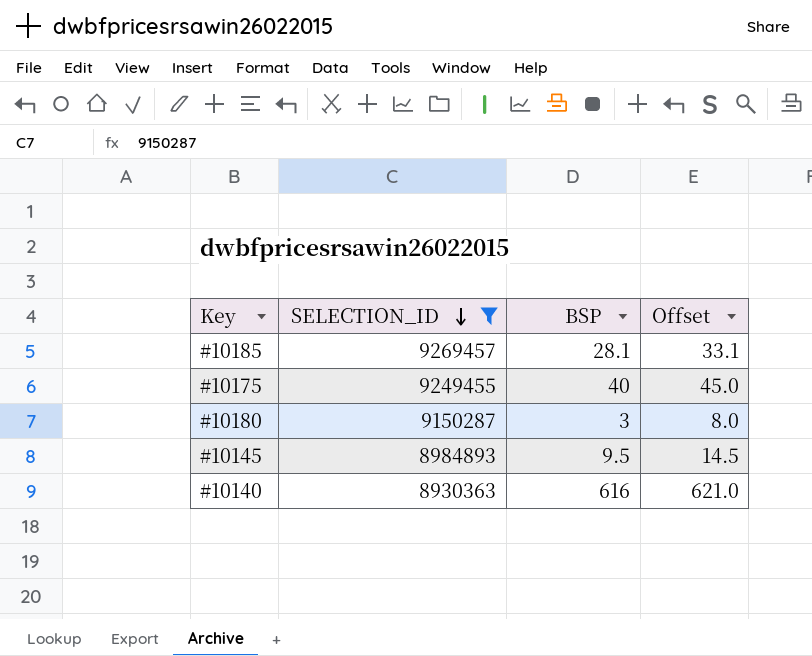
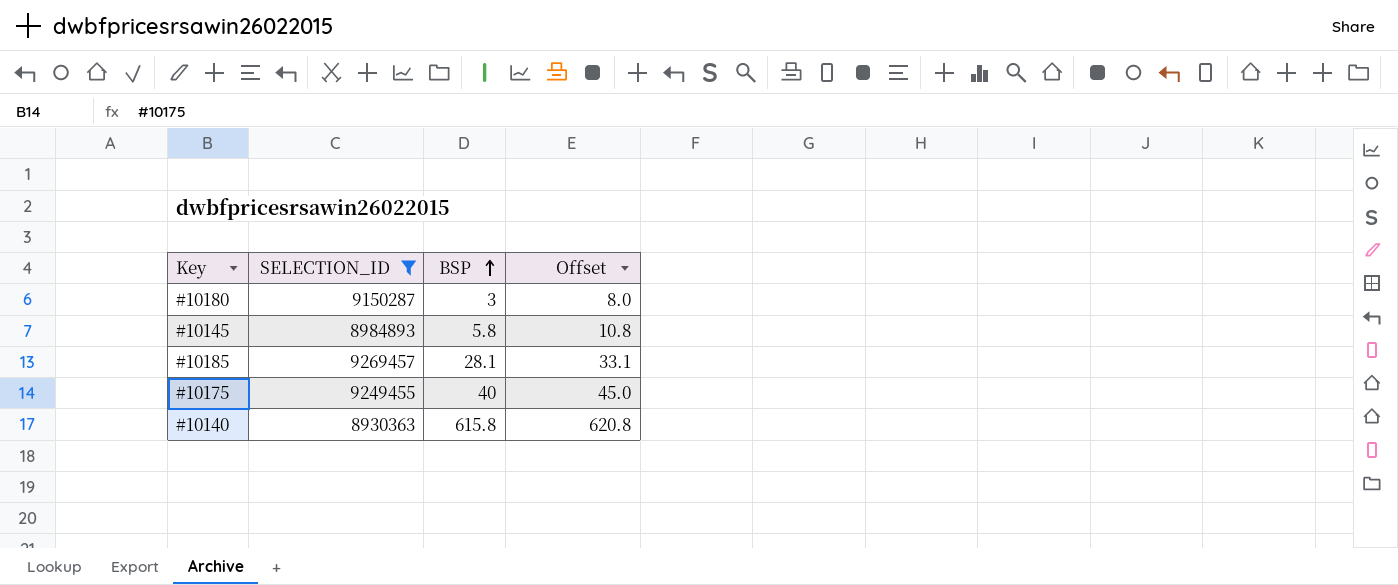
row order: SELECTION_ID descending -> BSP ascending
#10145 | BSP: 9.5 -> 5.8
#10145 | Offset: 14.5 -> 10.8
#10140 | BSP: 616 -> 615.8
#10140 | Offset: 621.0 -> 620.8

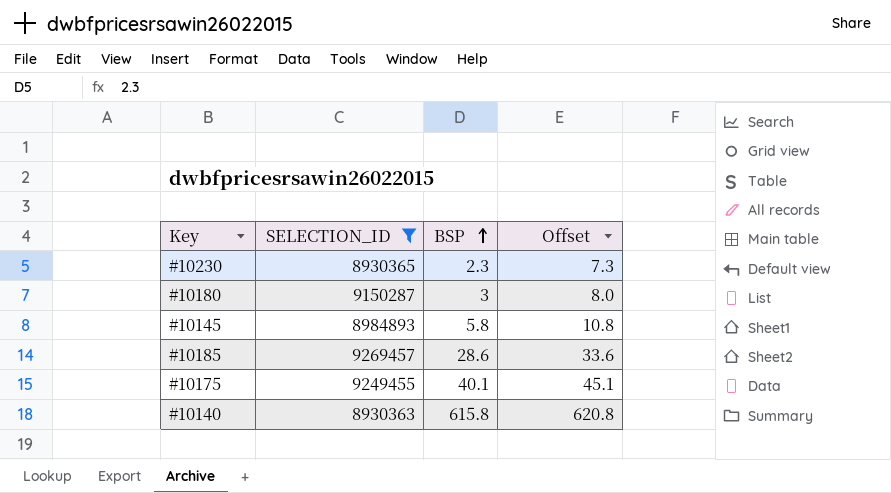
row #10230: none -> 8930365 | 2.3 | 7.3
#10185 | BSP: 28.1 -> 28.6
#10185 | Offset: 33.1 -> 33.6
#10175 | BSP: 40 -> 40.1
#10175 | Offset: 45.0 -> 45.1

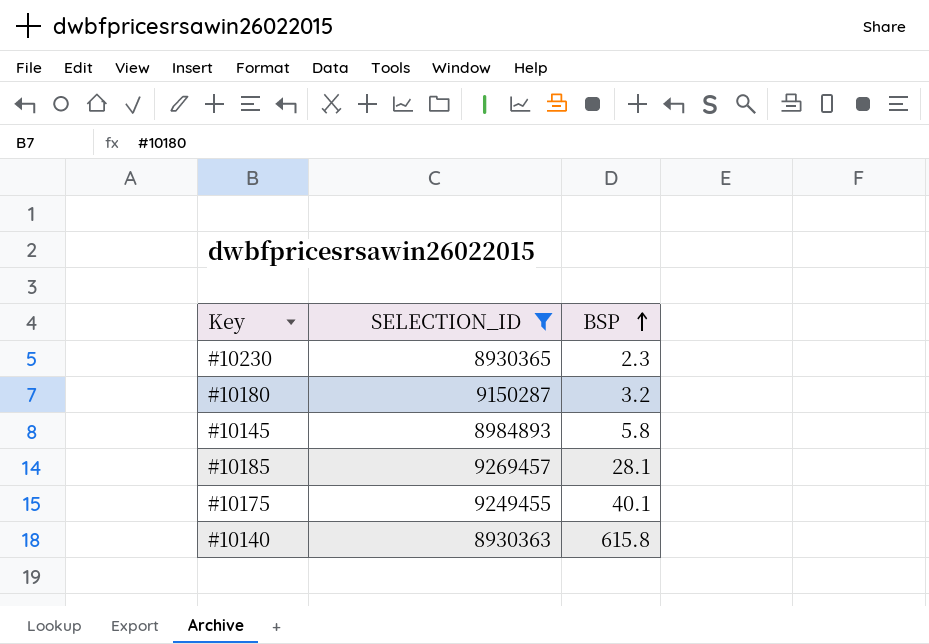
column Offset | formula: [BSP] + 5 -> none
#10180 | BSP: 3 -> 3.2
#10185 | BSP: 28.6 -> 28.1

